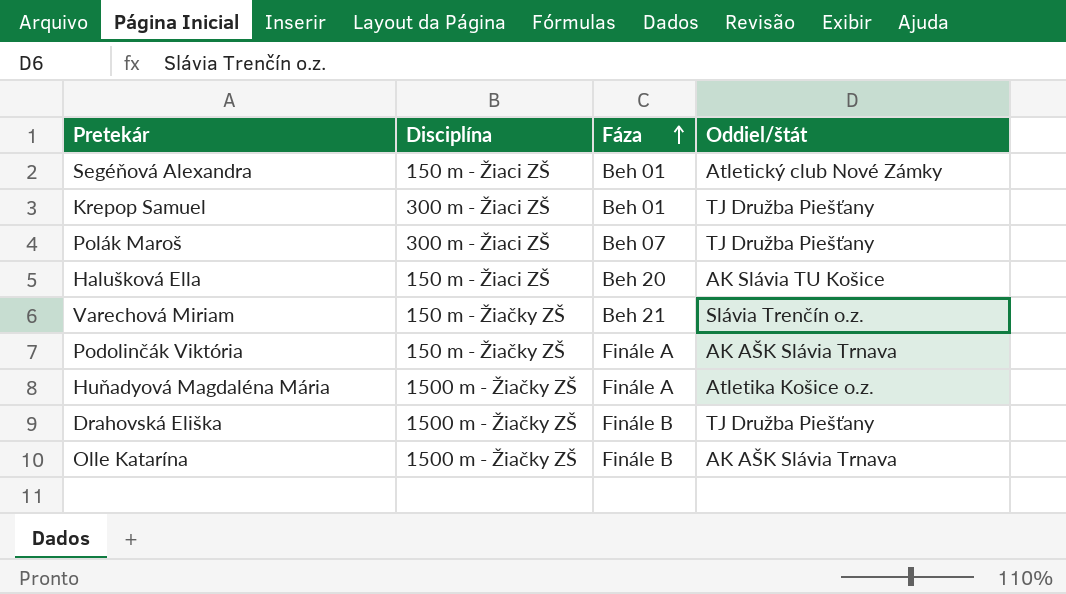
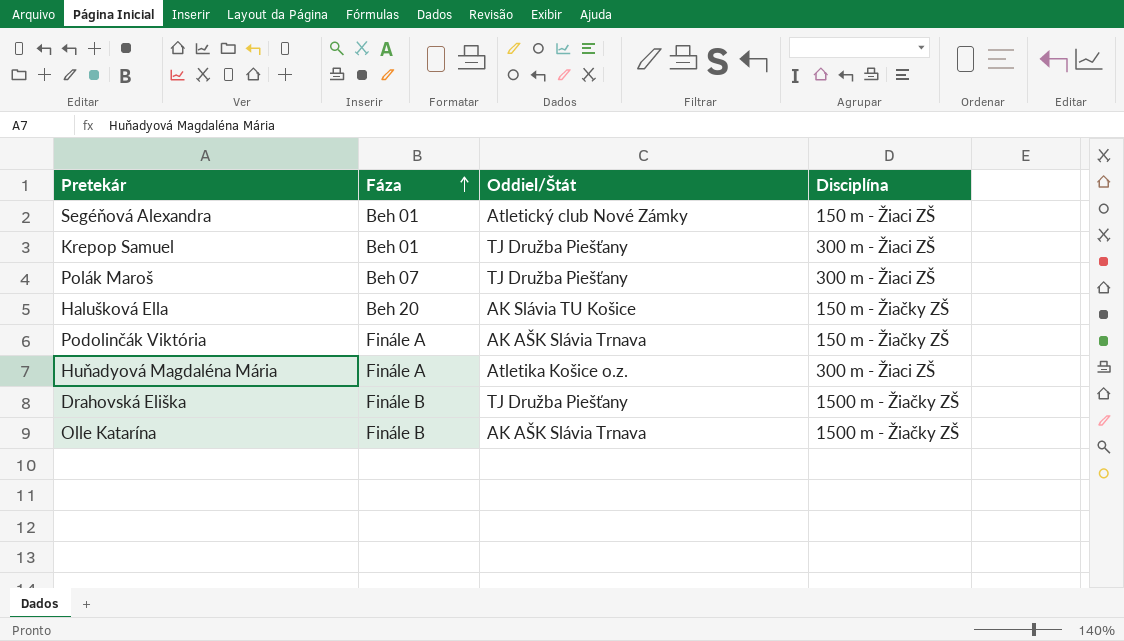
column name: Oddiel/štát -> Oddiel/Štát
column Disciplína | position: 2 -> 4
row Varechová Miriam: 150 m - Žiačky ZŠ | Beh 21 | Slávia Trenčín o.z. -> none
Halušková Ella | Disciplína: 150 m - Žiaci ZŠ -> 150 m - Žiačky ZŠ
Huňadyová Magdaléna Mária | Disciplína: 1500 m - Žiačky ZŠ -> 300 m - Žiaci ZŠ

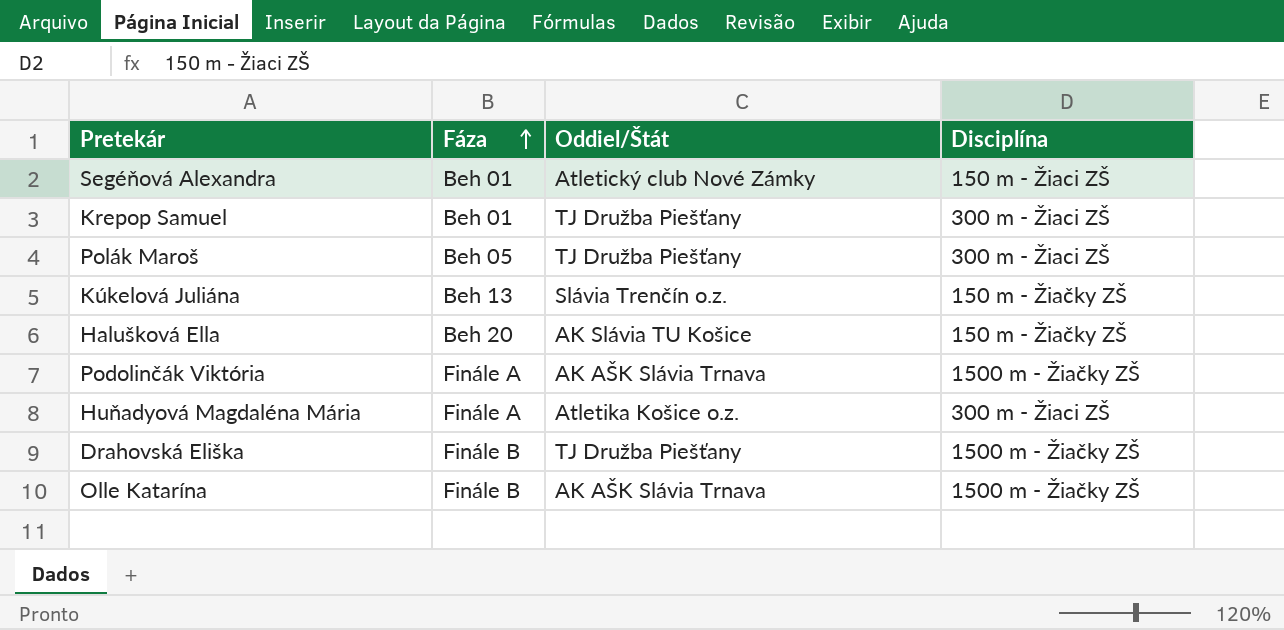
Polák Maroš | Fáza: Beh 07 -> Beh 05
row Kúkelová Juliána: none -> Beh 13 | Slávia Trenčín o.z. | 150 m - Žiačky ZŠ
Podolinčák Viktória | Disciplína: 150 m - Žiačky ZŠ -> 1500 m - Žiačky ZŠ

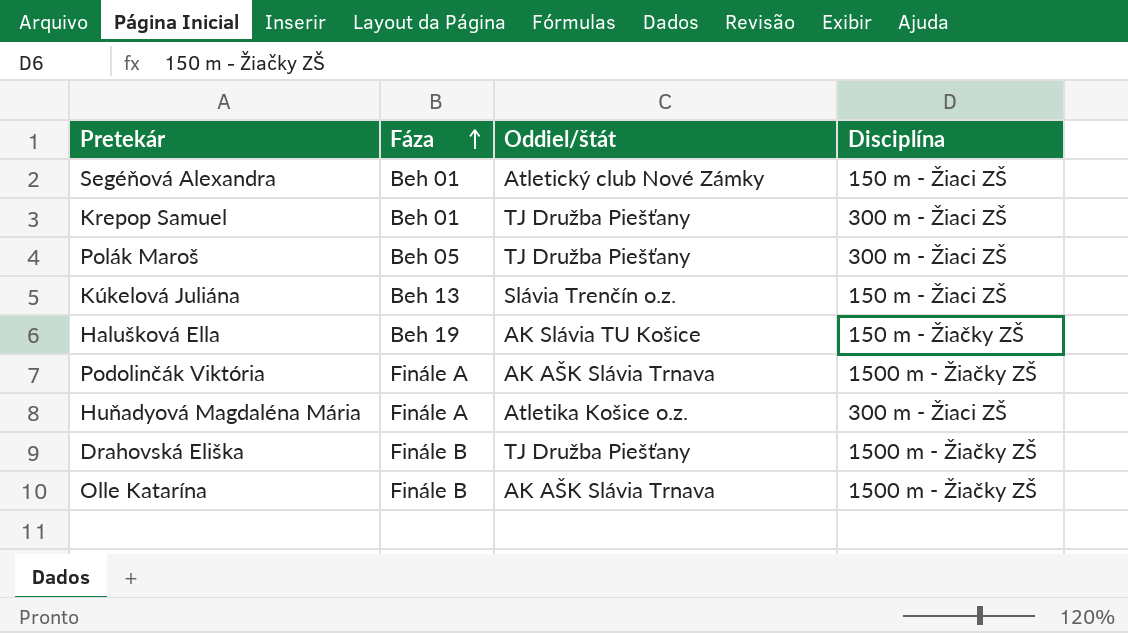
column name: Oddiel/Štát -> Oddiel/štát
Kúkelová Juliána | Disciplína: 150 m - Žiačky ZŠ -> 150 m - Žiaci ZŠ
Halušková Ella | Fáza: Beh 20 -> Beh 19

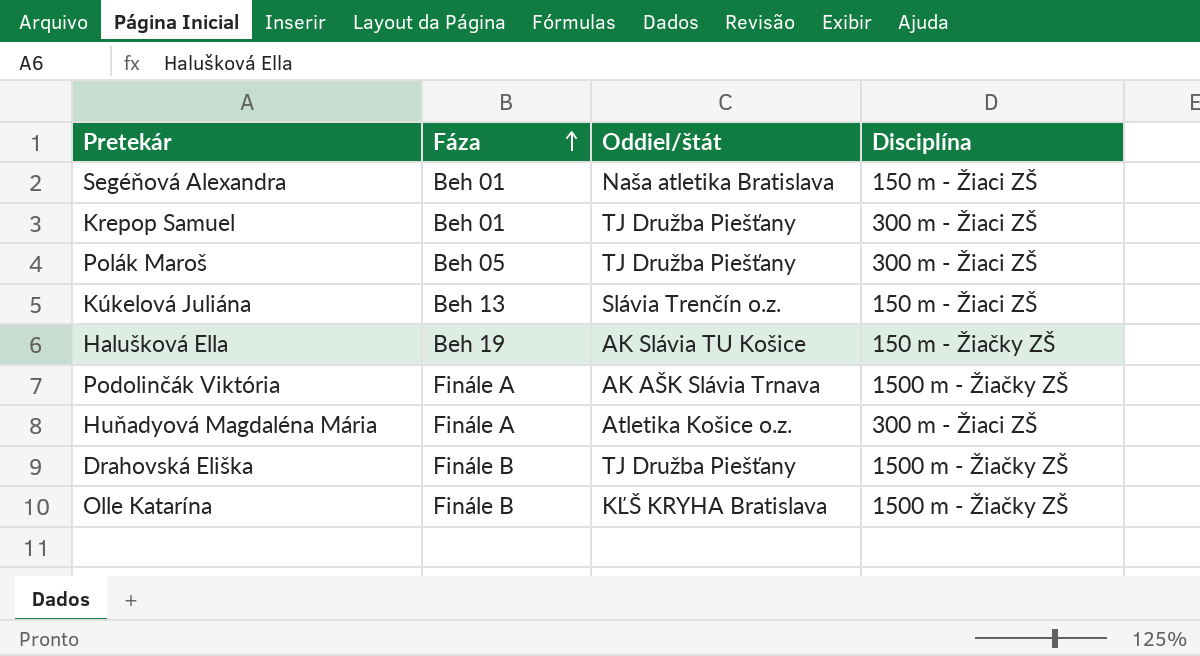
Segéňová Alexandra | Oddiel/štát: Atletický club Nové Zámky -> Naša atletika Bratislava
Olle Katarína | Oddiel/štát: AK AŠK Slávia Trnava -> KĽŠ KRYHA Bratislava

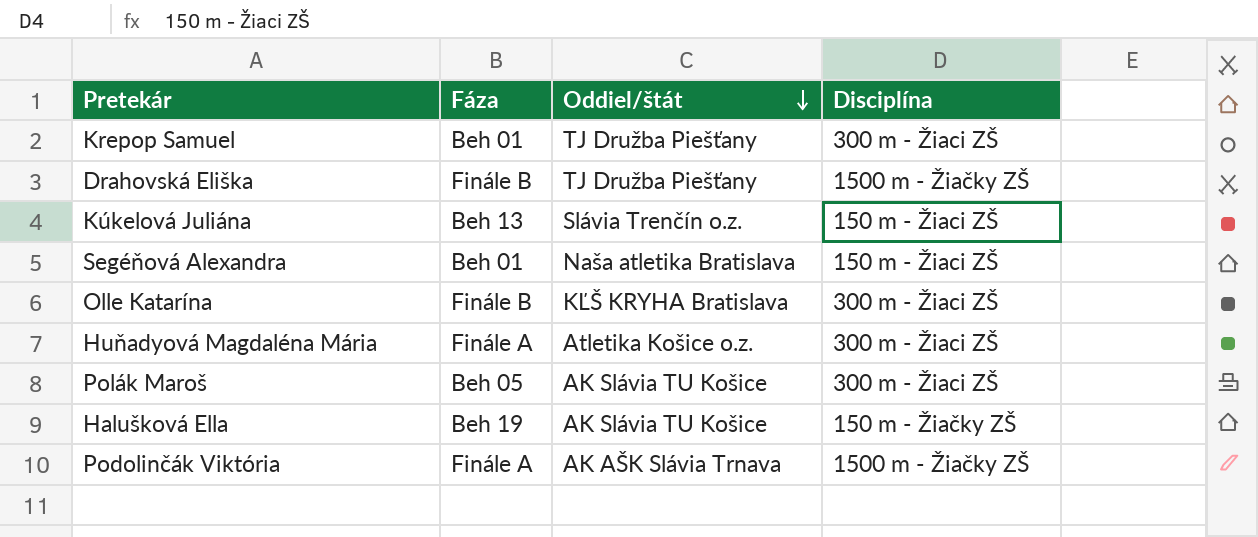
row order: Fáza ascending -> Oddiel/štát descending
Olle Katarína | Disciplína: 1500 m - Žiačky ZŠ -> 300 m - Žiaci ZŠ
Polák Maroš | Oddiel/štát: TJ Družba Piešťany -> AK Slávia TU Košice

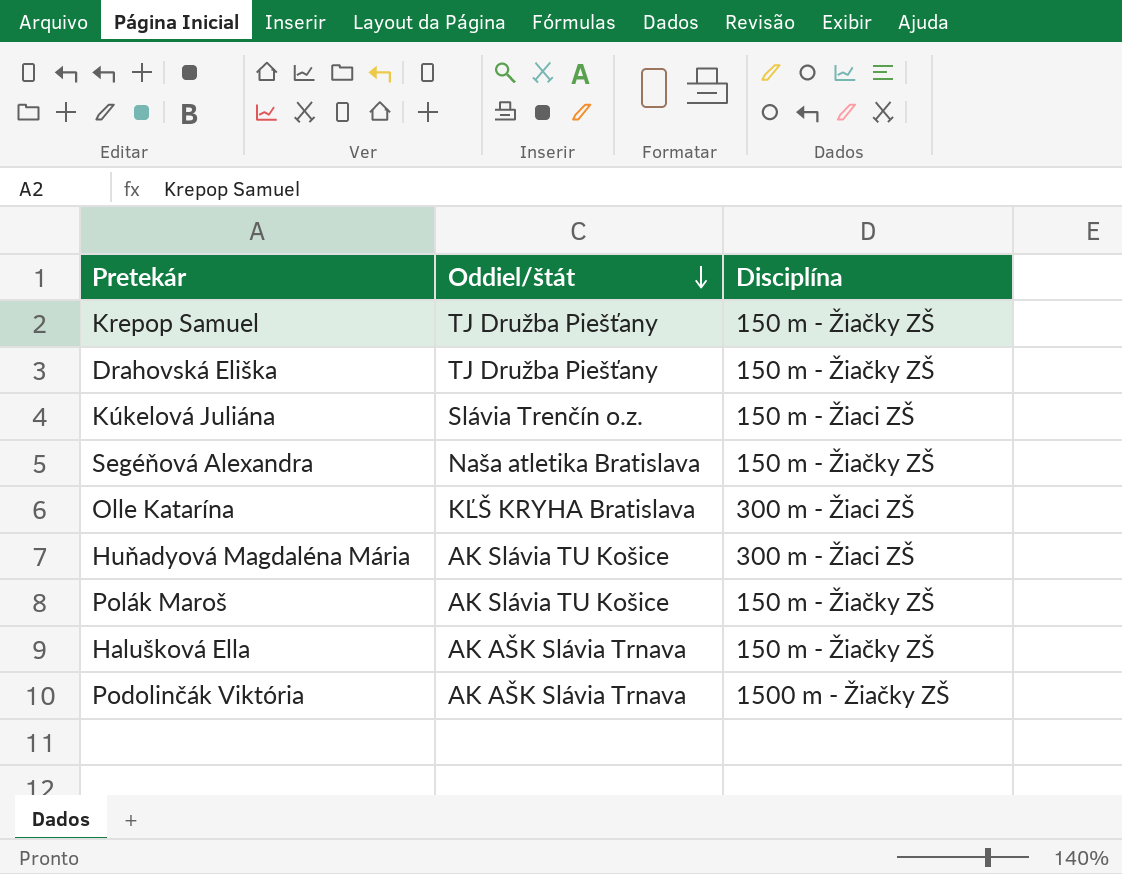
column Fáza | position: 2 -> none
Krepop Samuel | Disciplína: 300 m - Žiaci ZŠ -> 150 m - Žiačky ZŠ
Drahovská Eliška | Disciplína: 1500 m - Žiačky ZŠ -> 150 m - Žiačky ZŠ
Segéňová Alexandra | Disciplína: 150 m - Žiaci ZŠ -> 150 m - Žiačky ZŠ
Huňadyová Magdaléna Mária | Oddiel/štát: Atletika Košice o.z. -> AK Slávia TU Košice
Polák Maroš | Disciplína: 300 m - Žiaci ZŠ -> 150 m - Žiačky ZŠ
Halušková Ella | Oddiel/štát: AK Slávia TU Košice -> AK AŠK Slávia Trnava

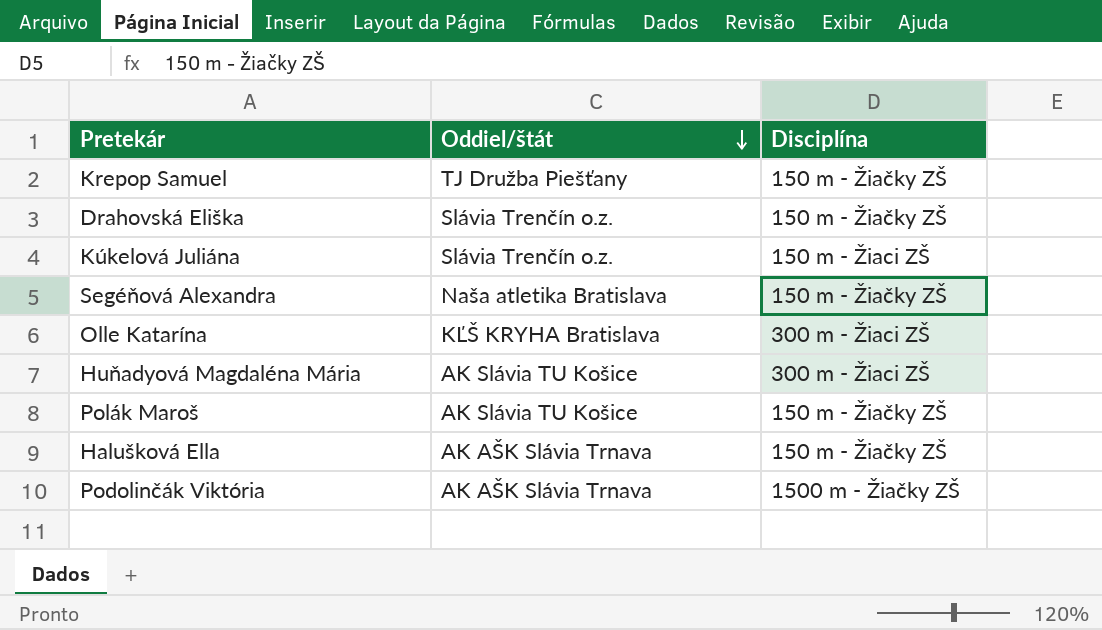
Drahovská Eliška | Oddiel/štát: TJ Družba Piešťany -> Slávia Trenčín o.z.

